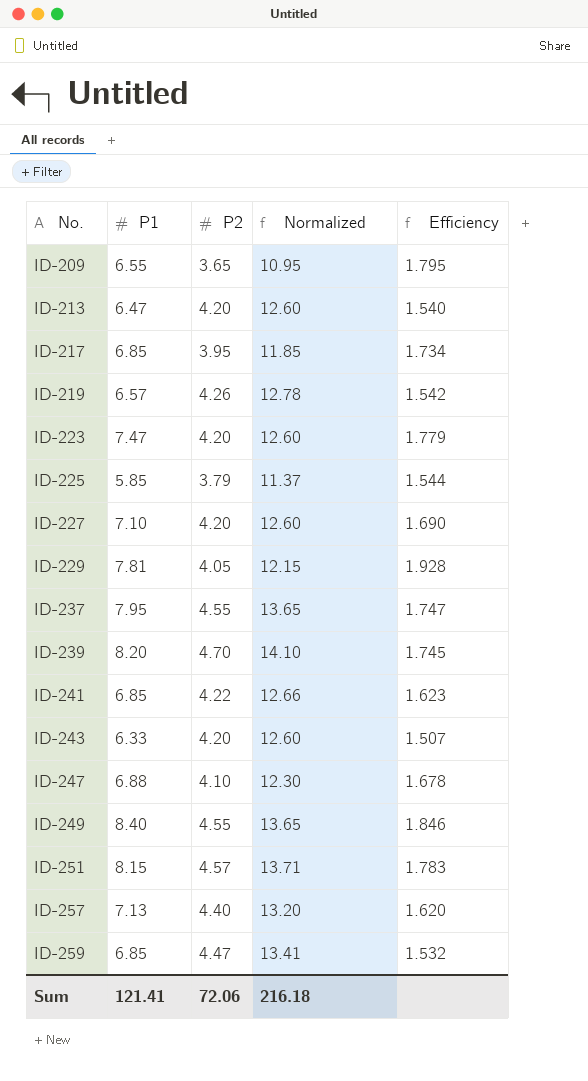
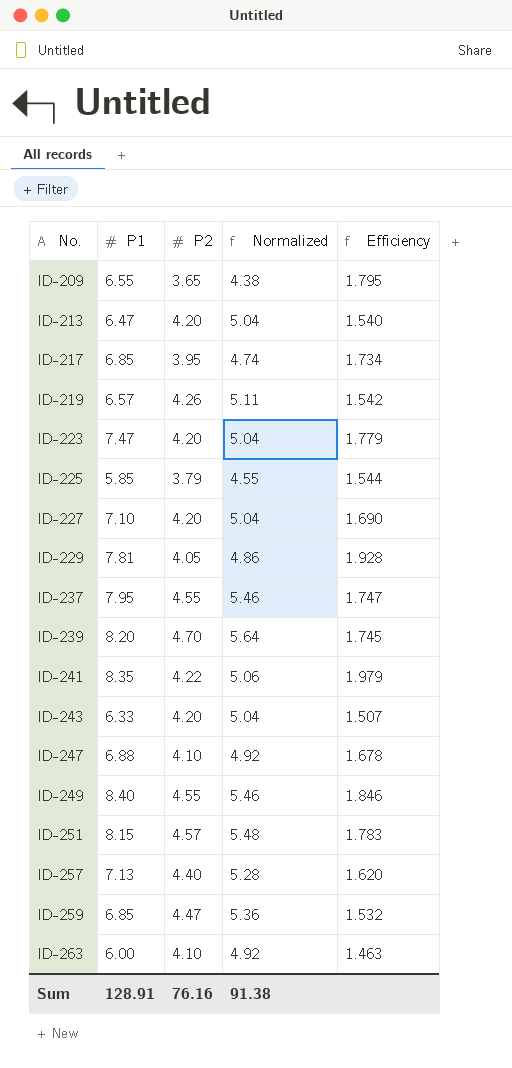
column Normalized | formula: [P2] * 3 -> [P2] * 1.2
ID-241 | P1: 6.85 -> 8.35
ID-241 | Efficiency: 1.623 -> 1.979
row ID-263: none -> 6.00 | 4.10 | 4.92 | 1.463
Sum | P1: 121.41 -> 128.91
Sum | P2: 72.06 -> 76.16
Sum | Normalized: 216.18 -> 91.38

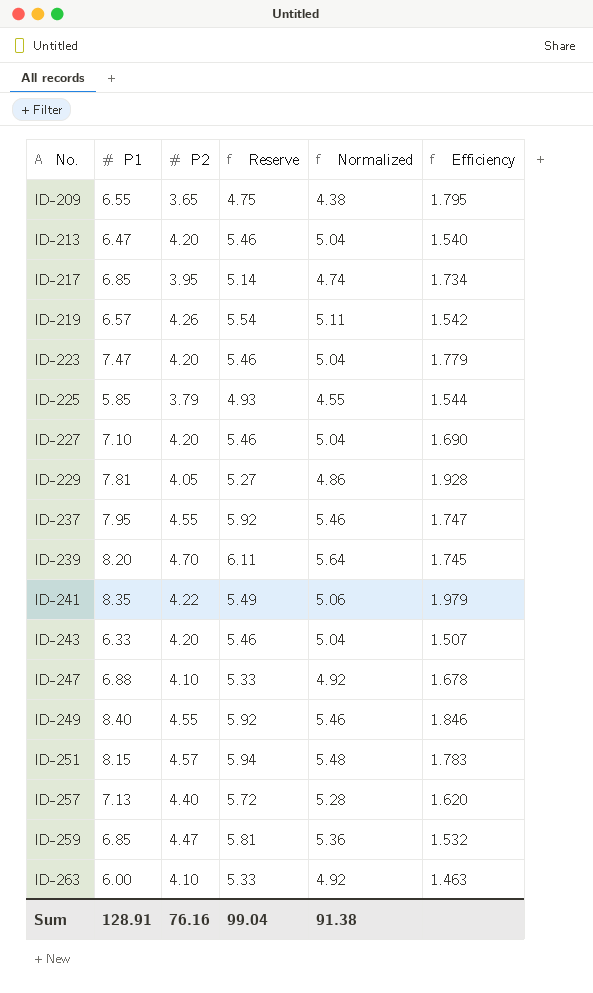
column Reserve | formula: none -> [P2] * 1.3

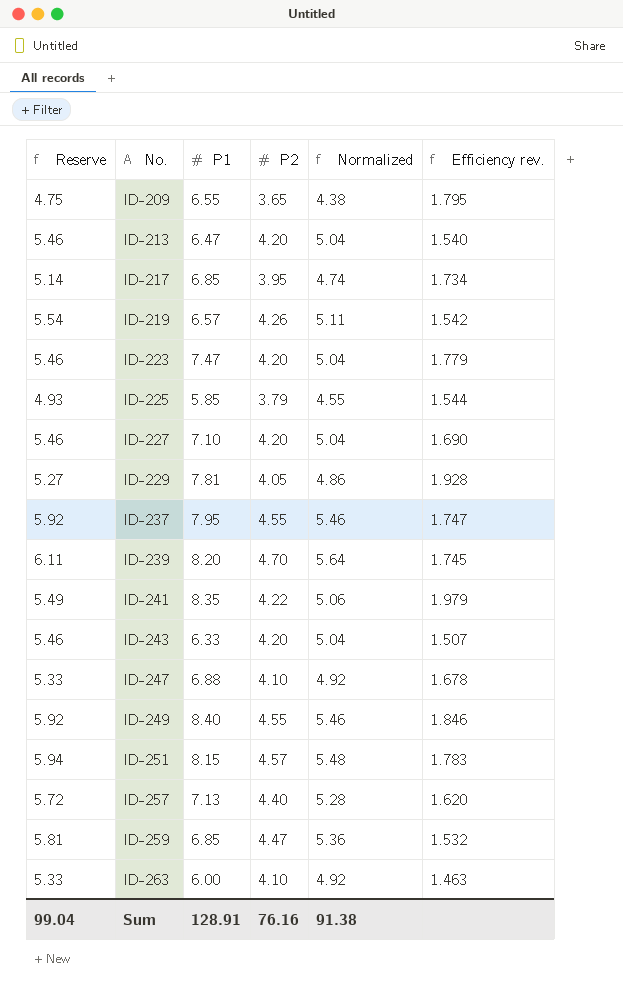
column Reserve | position: 4 -> 1
column name: Efficiency -> Efficiency rev.

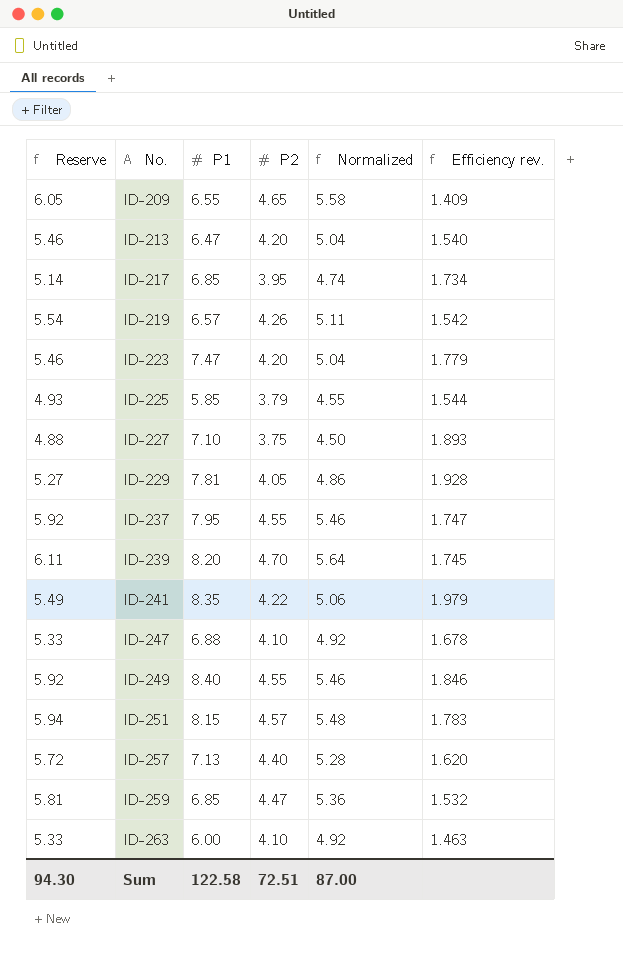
row ID-243: 5.46 | 6.33 | 4.20 | 5.04 | 1.507 -> none
ID-209 | Reserve: 4.75 -> 6.05
ID-209 | P2: 3.65 -> 4.65
ID-209 | Normalized: 4.38 -> 5.58
ID-209 | Efficiency rev.: 1.795 -> 1.409
ID-227 | Reserve: 5.46 -> 4.88
ID-227 | P2: 4.20 -> 3.75
ID-227 | Normalized: 5.04 -> 4.50
ID-227 | Efficiency rev.: 1.690 -> 1.893
Sum | Reserve: 99.04 -> 94.30
Sum | P1: 128.91 -> 122.58
Sum | P2: 76.16 -> 72.51
Sum | Normalized: 91.38 -> 87.00

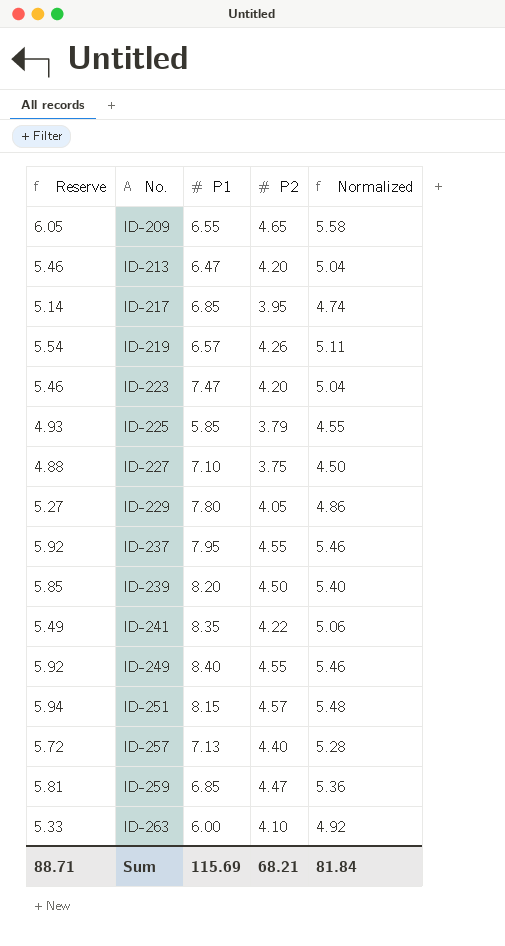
column Efficiency rev. | formula: [P1] / [P2] -> none
row ID-247: 5.33 | 6.88 | 4.10 | 4.92 | 1.678 -> none
ID-229 | P1: 7.81 -> 7.80
ID-239 | Reserve: 6.11 -> 5.85
ID-239 | P2: 4.70 -> 4.50
ID-239 | Normalized: 5.64 -> 5.40
Sum | Reserve: 94.30 -> 88.71
Sum | P1: 122.58 -> 115.69
Sum | P2: 72.51 -> 68.21
Sum | Normalized: 87.00 -> 81.84

